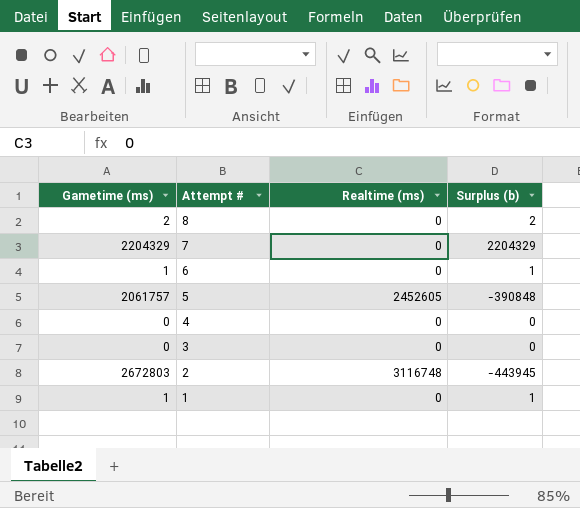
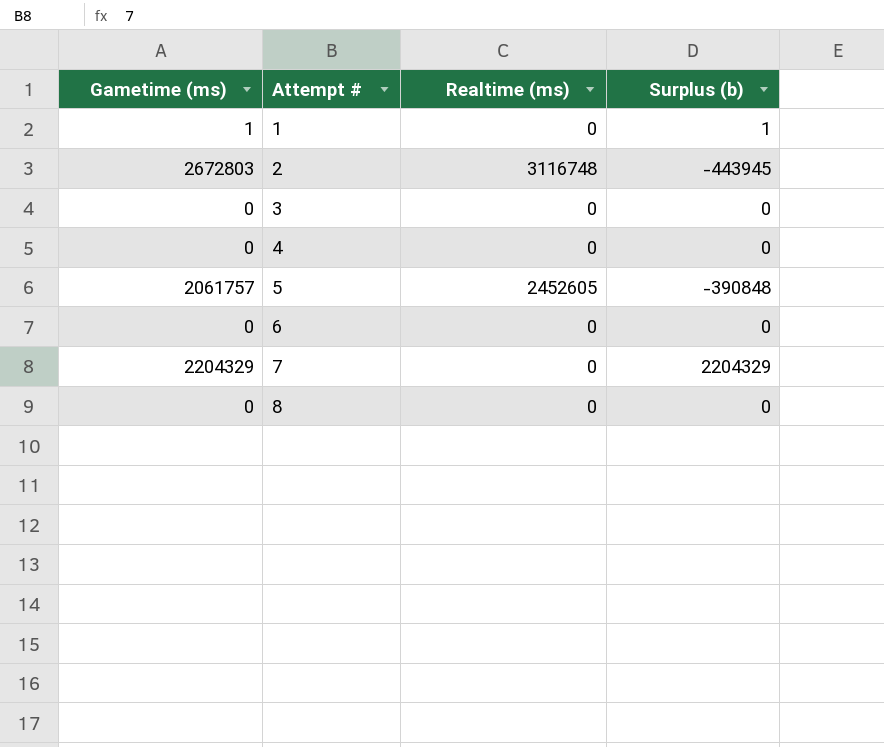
row order: Attempt # descending -> Attempt # ascending
6 | Gametime (ms): 1 -> 0
6 | Surplus (b): 1 -> 0
8 | Gametime (ms): 2 -> 0
8 | Surplus (b): 2 -> 0

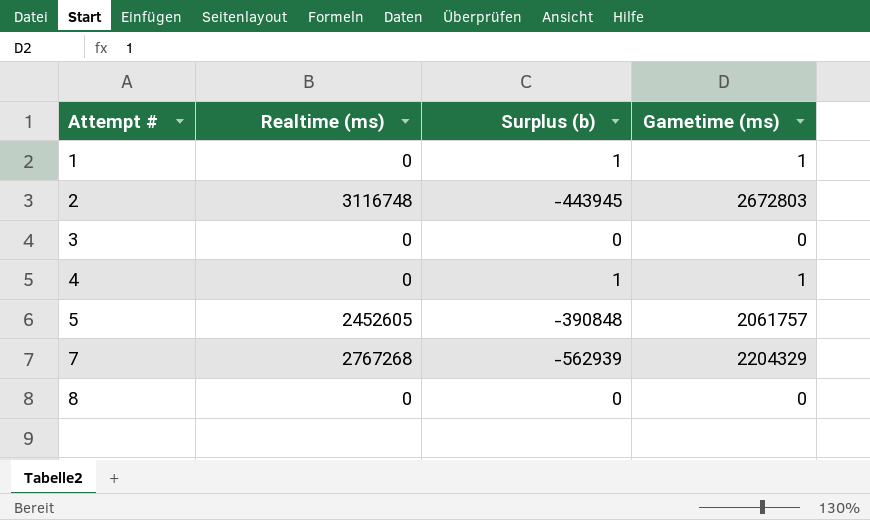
column Gametime (ms) | position: 1 -> 4
row 6: 0 | 0 | 0 -> none
4 | Surplus (b): 0 -> 1
4 | Gametime (ms): 0 -> 1
7 | Realtime (ms): 0 -> 2767268
7 | Surplus (b): 2204329 -> -562939

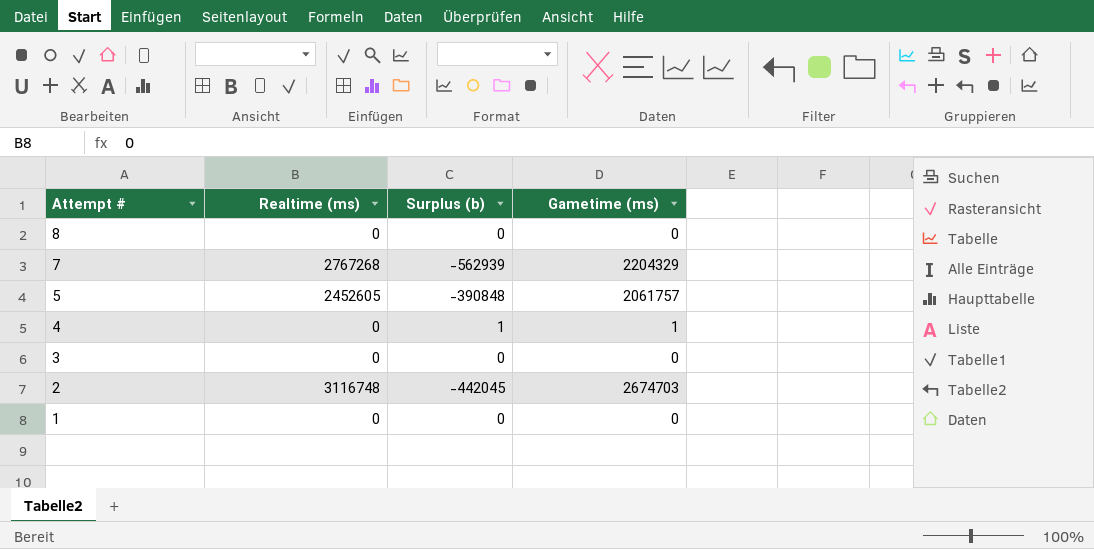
row order: Attempt # ascending -> Attempt # descending
2 | Surplus (b): -443945 -> -442045
2 | Gametime (ms): 2672803 -> 2674703
1 | Surplus (b): 1 -> 0
1 | Gametime (ms): 1 -> 0

